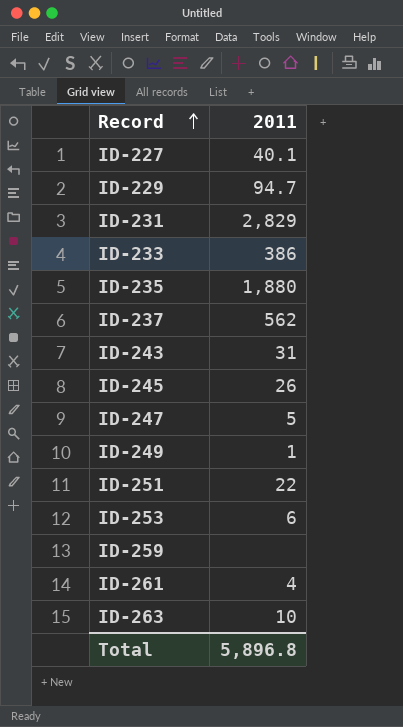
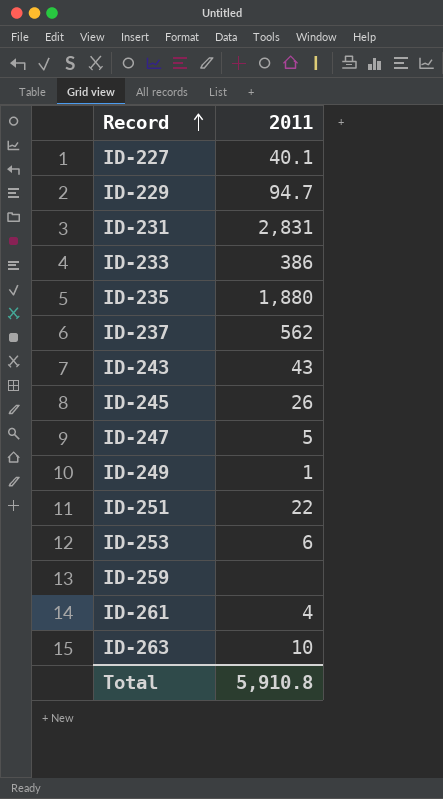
ID-231 | 2011: 2,829 -> 2,831
ID-243 | 2011: 31 -> 43
Total | 2011: 5,896.8 -> 5,910.8

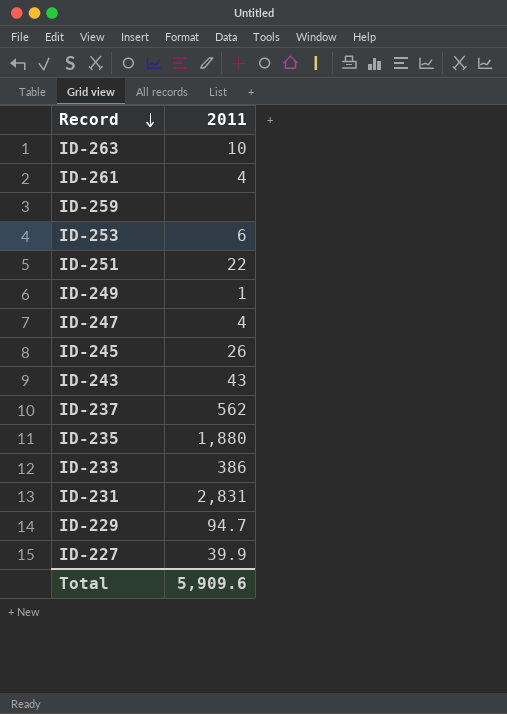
row order: Record ascending -> Record descending
ID-247 | 2011: 5 -> 4
ID-227 | 2011: 40.1 -> 39.9
Total | 2011: 5,910.8 -> 5,909.6

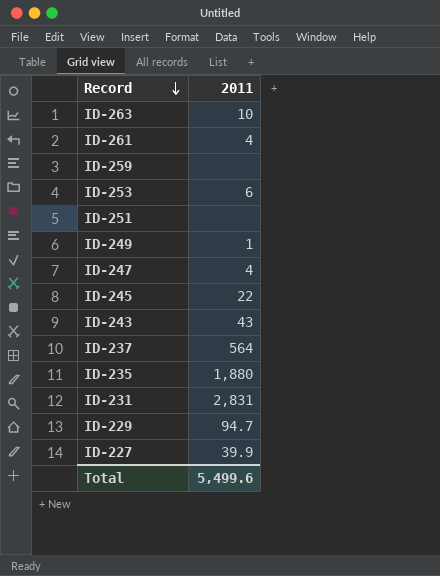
row ID-233: 386 -> none
ID-251 | 2011: 22 -> none
ID-245 | 2011: 26 -> 22
ID-237 | 2011: 562 -> 564
Total | 2011: 5,909.6 -> 5,499.6

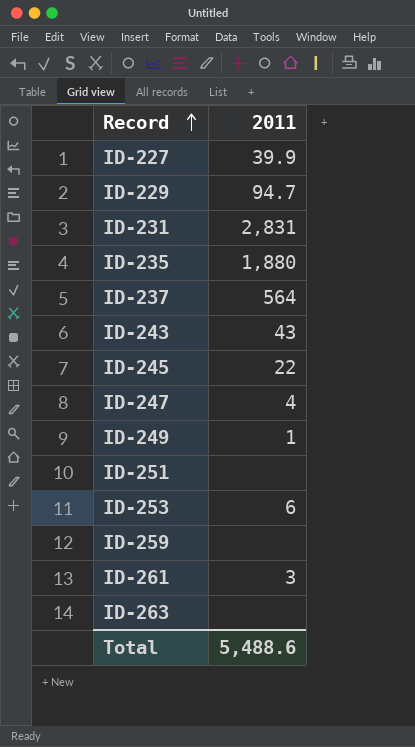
row order: Record descending -> Record ascending
ID-261 | 2011: 4 -> 3
ID-263 | 2011: 10 -> none
Total | 2011: 5,499.6 -> 5,488.6

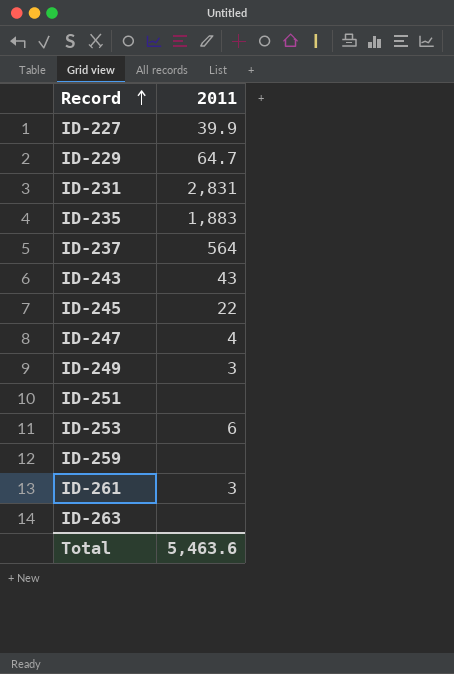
ID-229 | 2011: 94.7 -> 64.7
ID-235 | 2011: 1,880 -> 1,883
ID-249 | 2011: 1 -> 3
Total | 2011: 5,488.6 -> 5,463.6

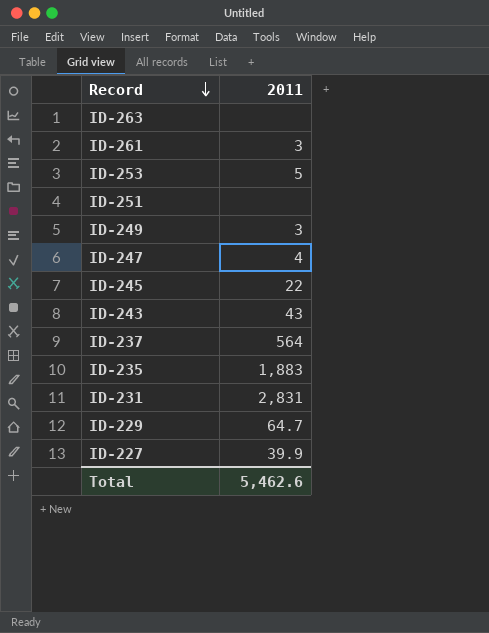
row order: Record ascending -> Record descending
row ID-259: none -> none
ID-253 | 2011: 6 -> 5
Total | 2011: 5,463.6 -> 5,462.6

